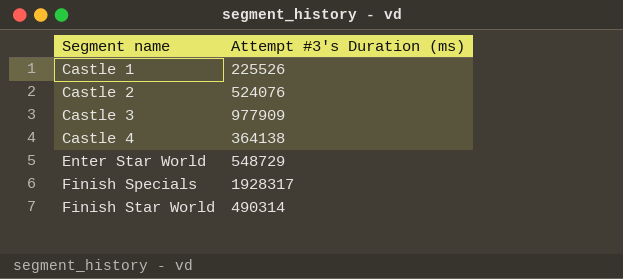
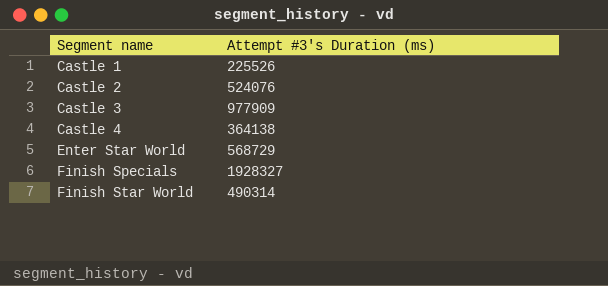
Enter Star World | Attempt #3's Duration (ms): 548729 -> 568729
Finish Specials | Attempt #3's Duration (ms): 1928317 -> 1928327

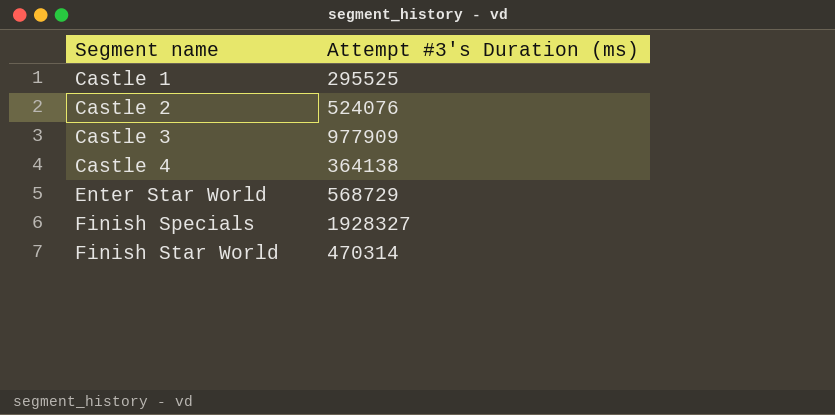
Castle 1 | Attempt #3's Duration (ms): 225526 -> 295525
Finish Star World | Attempt #3's Duration (ms): 490314 -> 470314

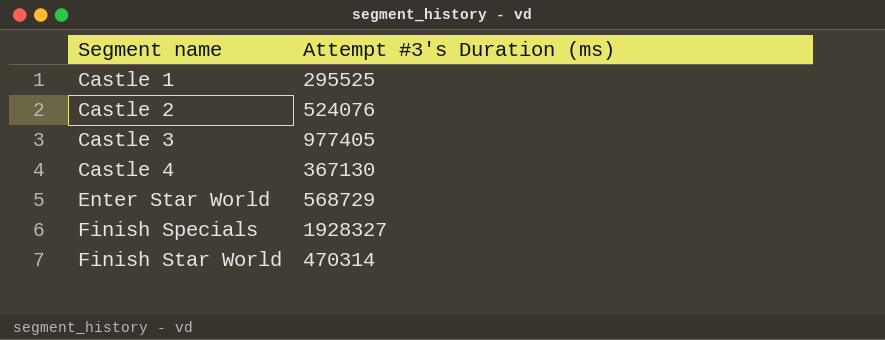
Castle 3 | Attempt #3's Duration (ms): 977909 -> 977405
Castle 4 | Attempt #3's Duration (ms): 364138 -> 367130

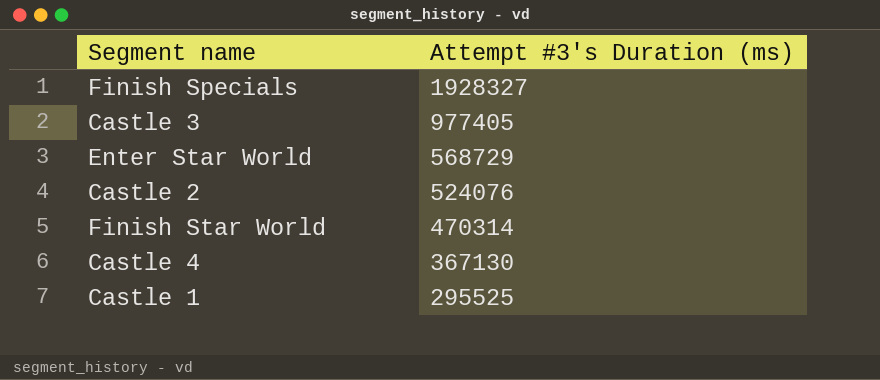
row order: Segment name ascending -> Attempt #3's Duration (ms) descending

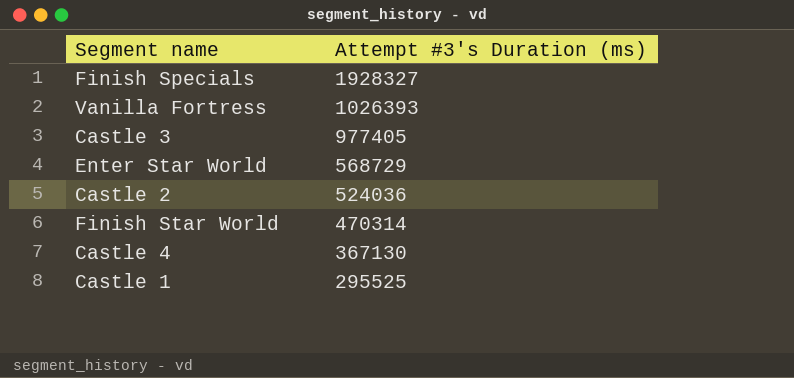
row Vanilla Fortress: none -> 1026393
Castle 2 | Attempt #3's Duration (ms): 524076 -> 524036

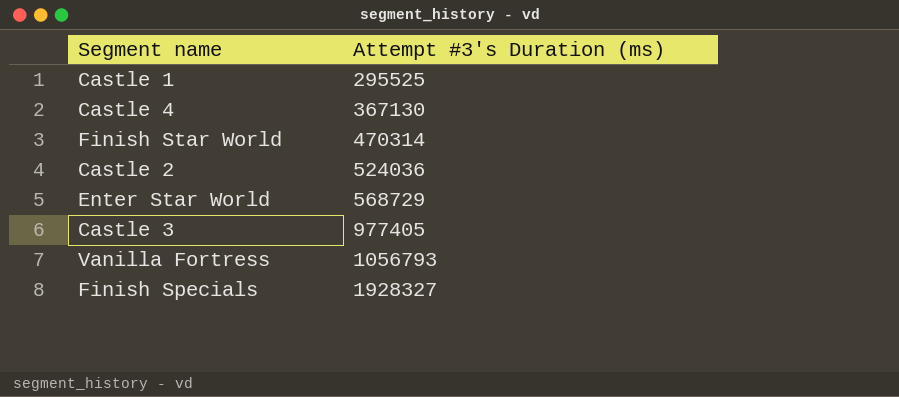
row order: Attempt #3's Duration (ms) descending -> Attempt #3's Duration (ms) ascending
Vanilla Fortress | Attempt #3's Duration (ms): 1026393 -> 1056793

